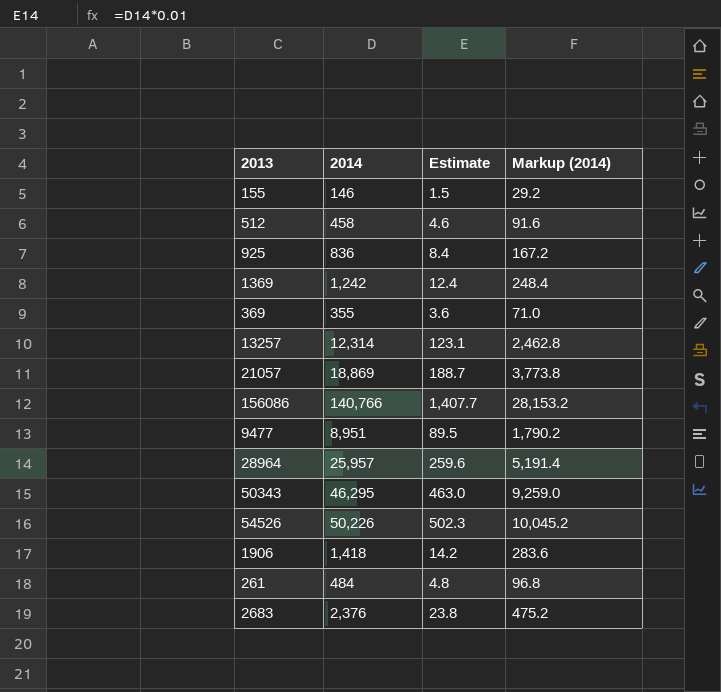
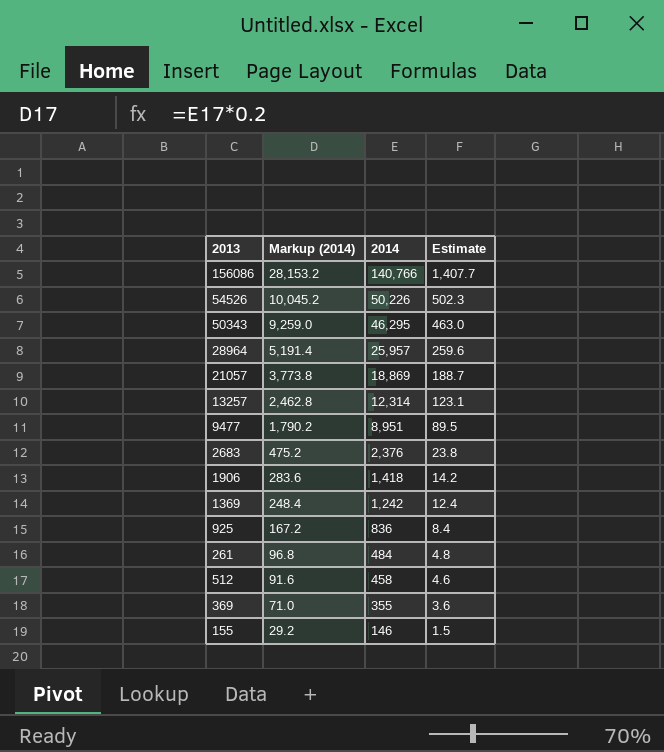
row order: none -> Markup (2014) descending
column Markup (2014) | position: 4 -> 2

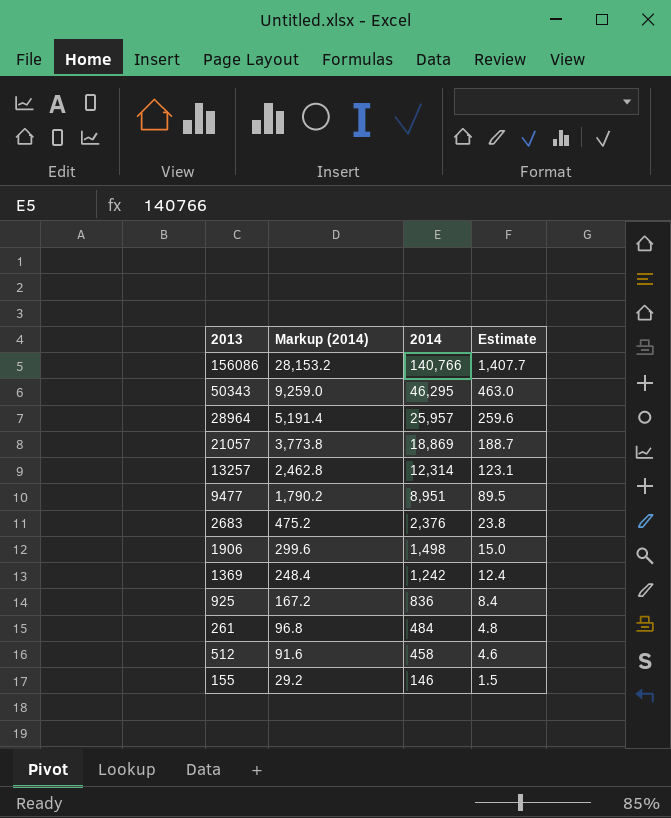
row 54526: 10,045.2 | 50,226 | 502.3 -> none
row 369: 71.0 | 355 | 3.6 -> none
1906 | Markup (2014): 283.6 -> 299.6
1906 | 2014: 1,418 -> 1,498
1906 | Estimate: 14.2 -> 15.0

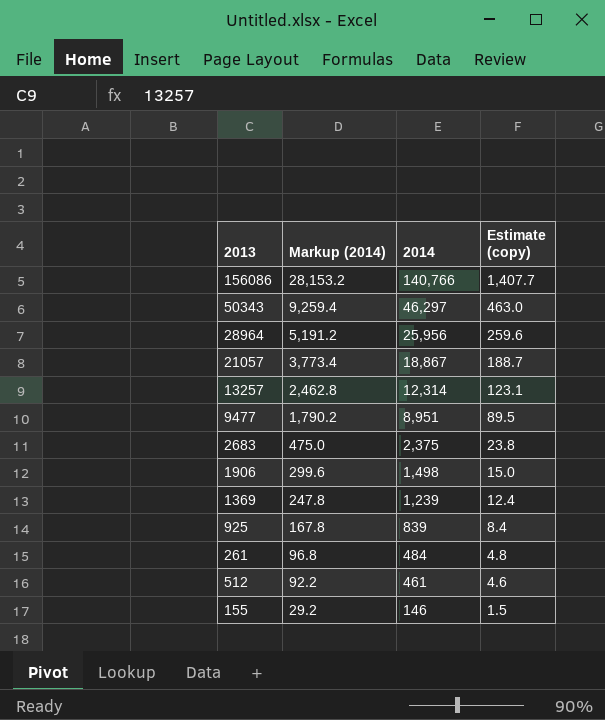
column name: Estimate -> Estimate (copy)
50343 | Markup (2014): 9,259.0 -> 9,259.4
50343 | 2014: 46,295 -> 46,297
28964 | Markup (2014): 5,191.4 -> 5,191.2
28964 | 2014: 25,957 -> 25,956
21057 | Markup (2014): 3,773.8 -> 3,773.4
21057 | 2014: 18,869 -> 18,867
2683 | Markup (2014): 475.2 -> 475.0
2683 | 2014: 2,376 -> 2,375
1369 | Markup (2014): 248.4 -> 247.8
1369 | 2014: 1,242 -> 1,239
925 | Markup (2014): 167.2 -> 167.8
925 | 2014: 836 -> 839
512 | Markup (2014): 91.6 -> 92.2
512 | 2014: 458 -> 461

